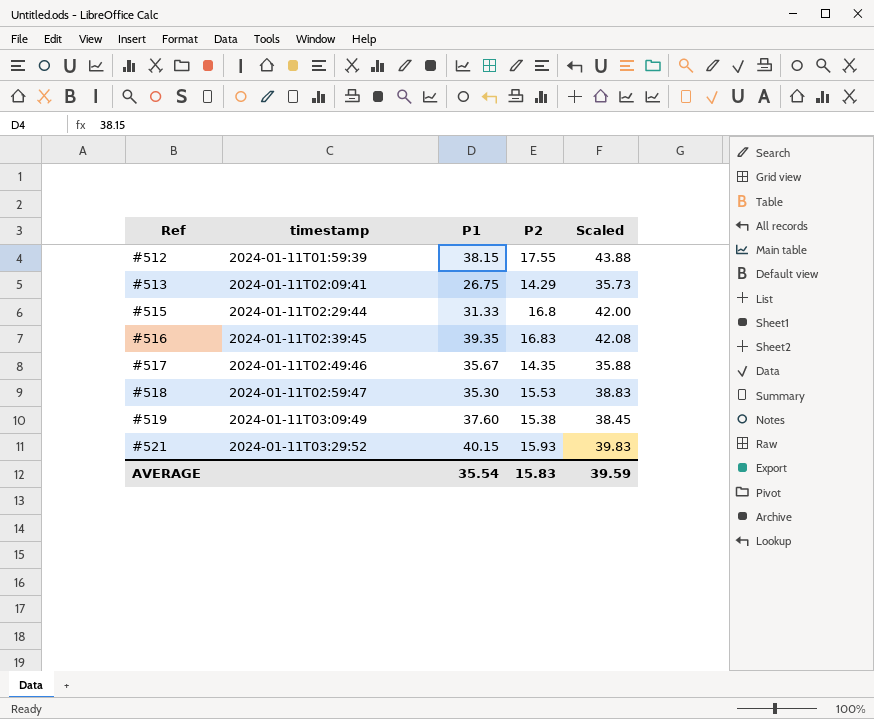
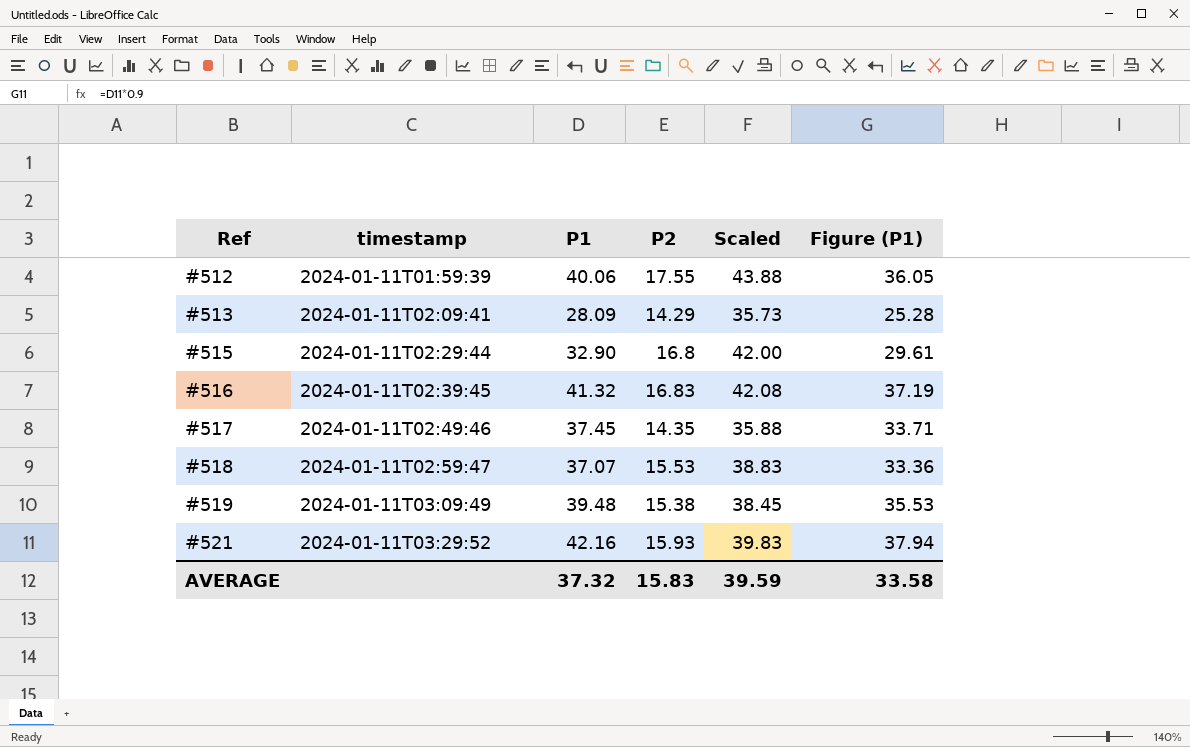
column Figure (P1) | formula: none -> [P1] * 0.9
#512 | P1: 38.15 -> 40.06
#513 | P1: 26.75 -> 28.09
#515 | P1: 31.33 -> 32.90
#516 | P1: 39.35 -> 41.32
#517 | P1: 35.67 -> 37.45
#518 | P1: 35.30 -> 37.07
#519 | P1: 37.60 -> 39.48
#521 | P1: 40.15 -> 42.16
AVERAGE | P1: 35.54 -> 37.32

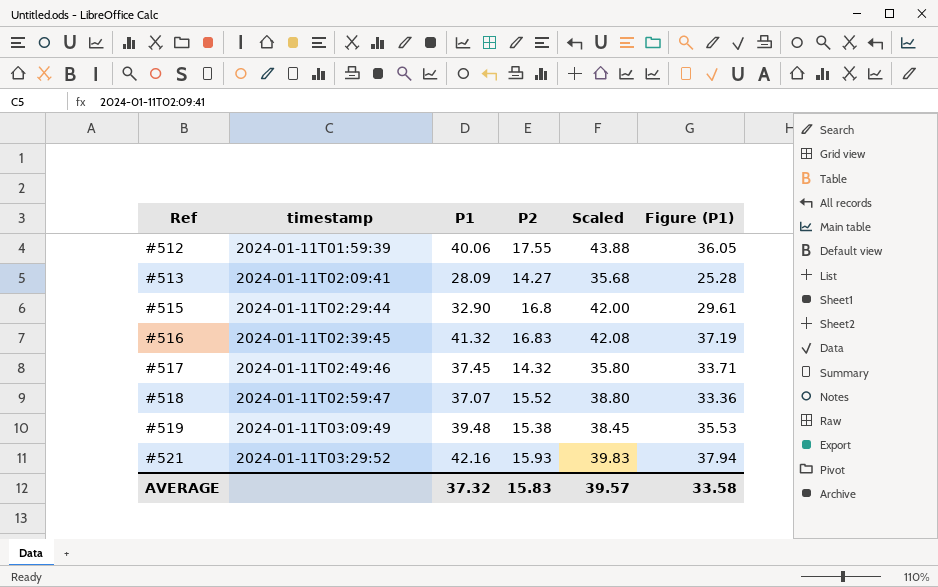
#513 | P2: 14.29 -> 14.27
#513 | Scaled: 35.73 -> 35.68
#517 | P2: 14.35 -> 14.32
#517 | Scaled: 35.88 -> 35.80
#518 | P2: 15.53 -> 15.52
#518 | Scaled: 38.83 -> 38.80
AVERAGE | Scaled: 39.59 -> 39.57

